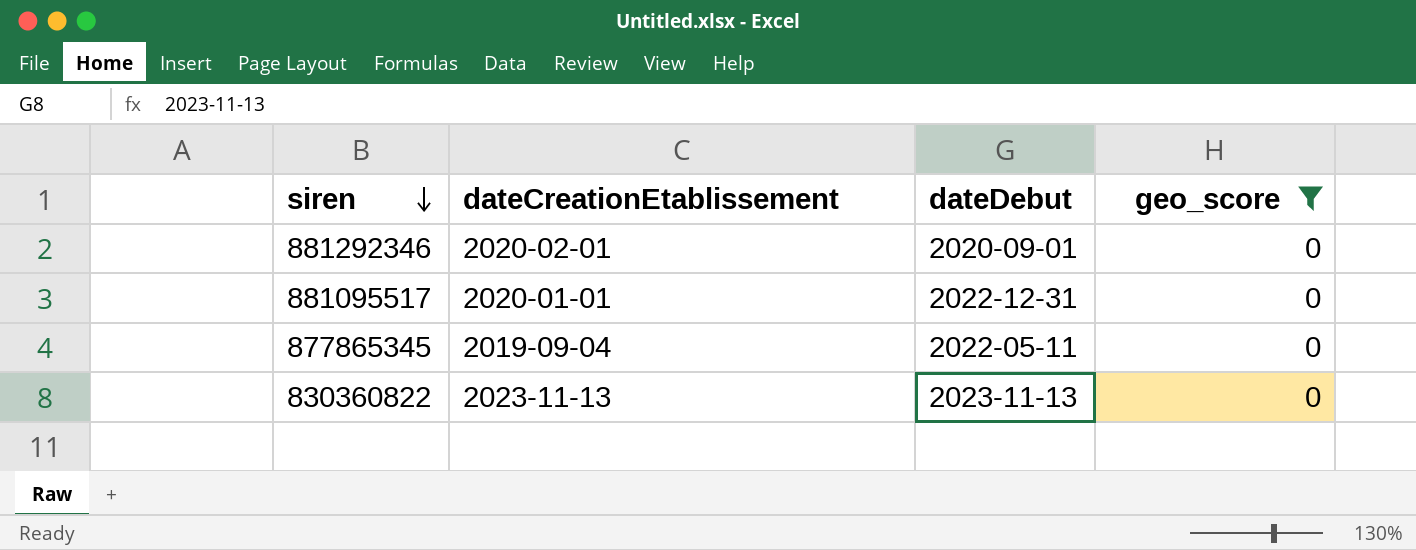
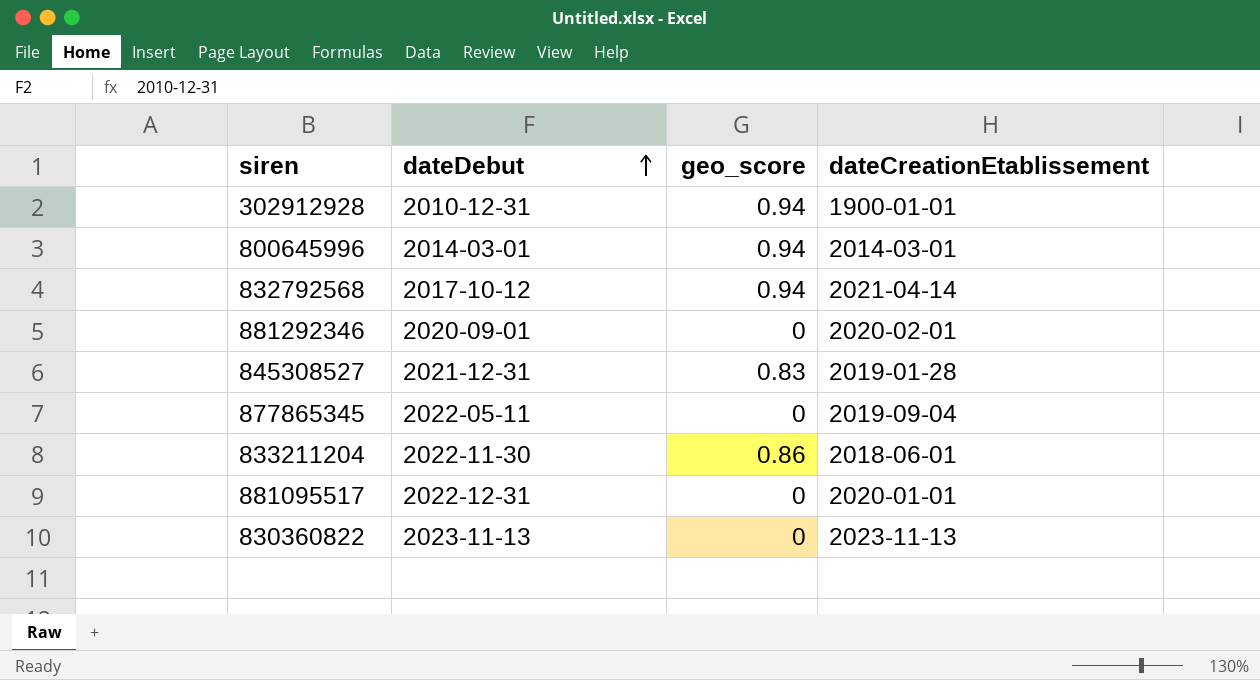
filter: geo_score = 0 -> none
row order: siren descending -> dateDebut ascending
column dateCreationEtablissement | position: 2 -> 4

